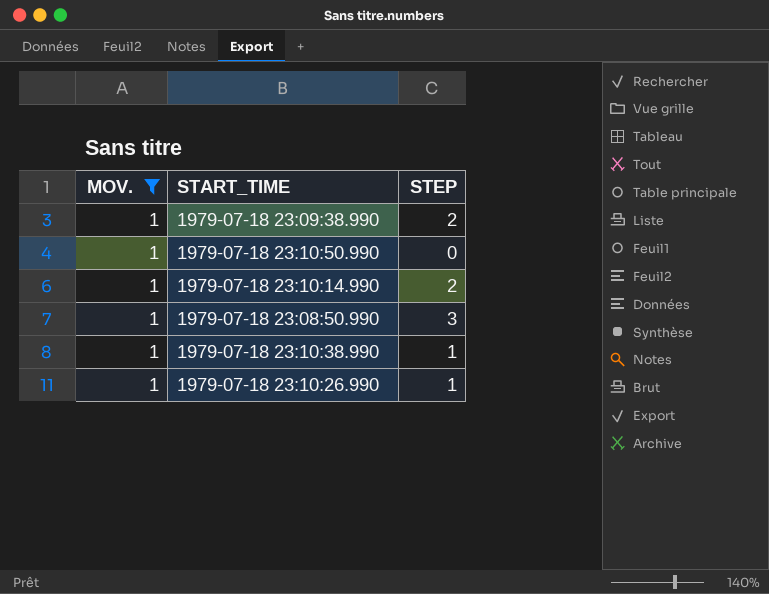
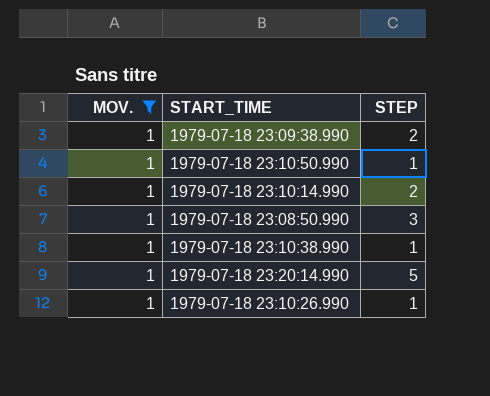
1979-07-18 23:10:50.990 | STEP: 0 -> 1
row 1979-07-18 23:20:14.990: none -> 1 | 5

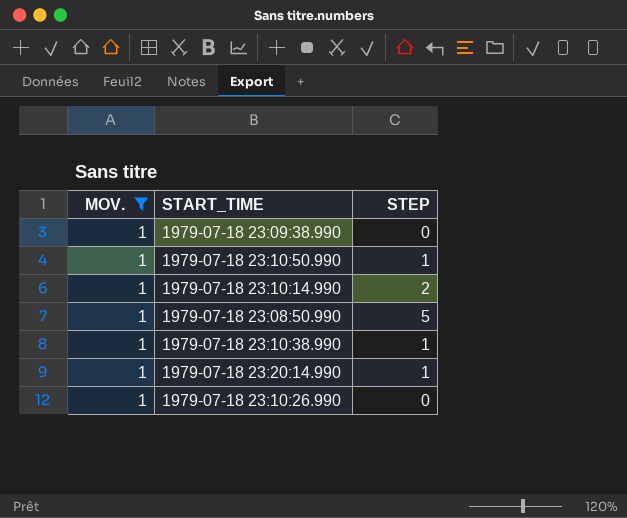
1979-07-18 23:09:38.990 | STEP: 2 -> 0
1979-07-18 23:08:50.990 | STEP: 3 -> 5
1979-07-18 23:20:14.990 | STEP: 5 -> 1
1979-07-18 23:10:26.990 | STEP: 1 -> 0

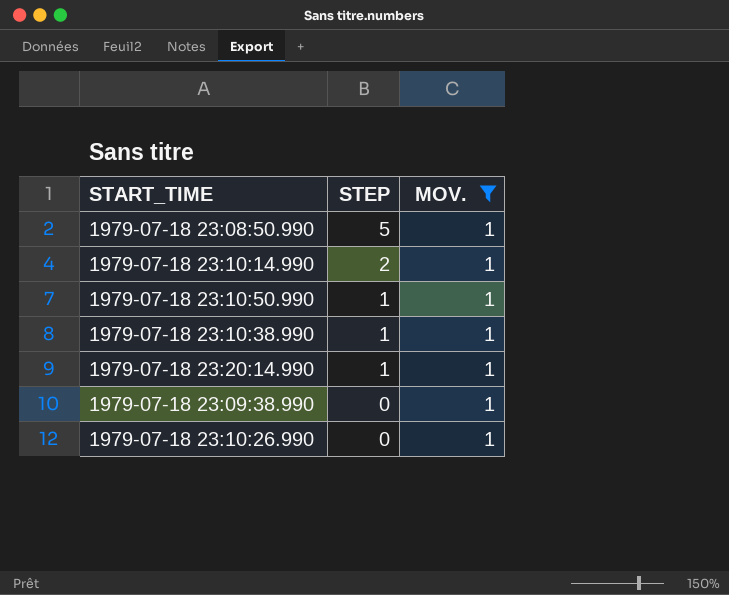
row order: none -> STEP descending
column MOV. | position: 1 -> 3

